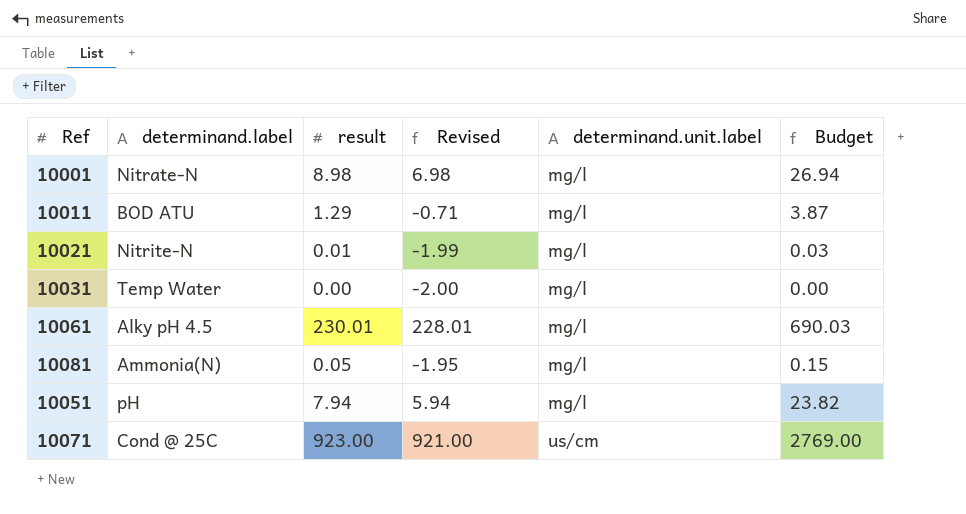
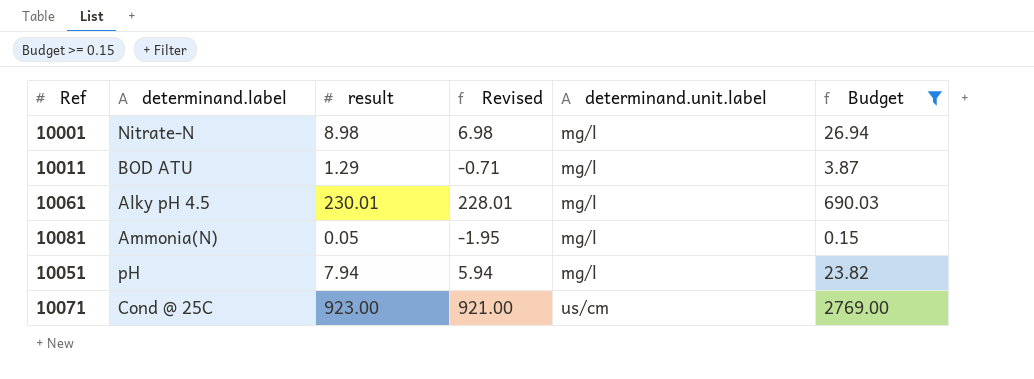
filter: none -> Budget >= 0.15

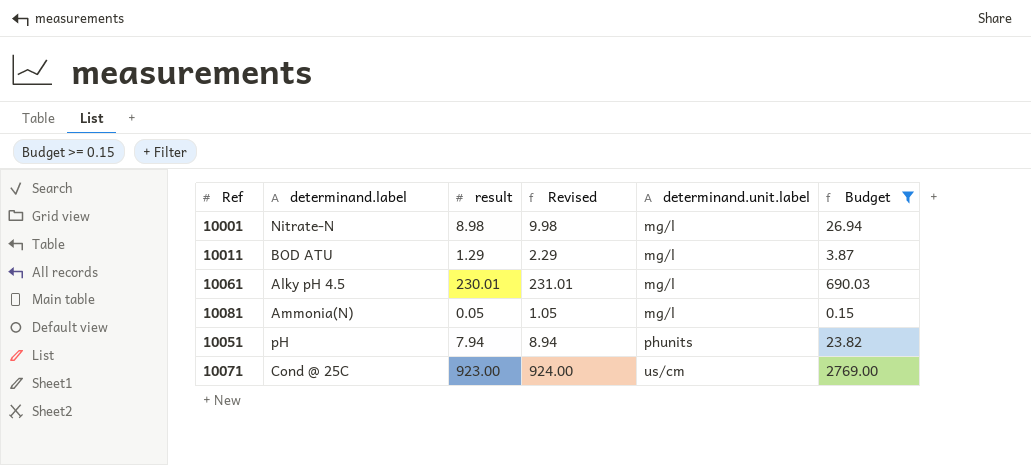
column Revised | formula: [result] - 2 -> [result] + 1
10051 | determinand.unit.label: mg/l -> phunits

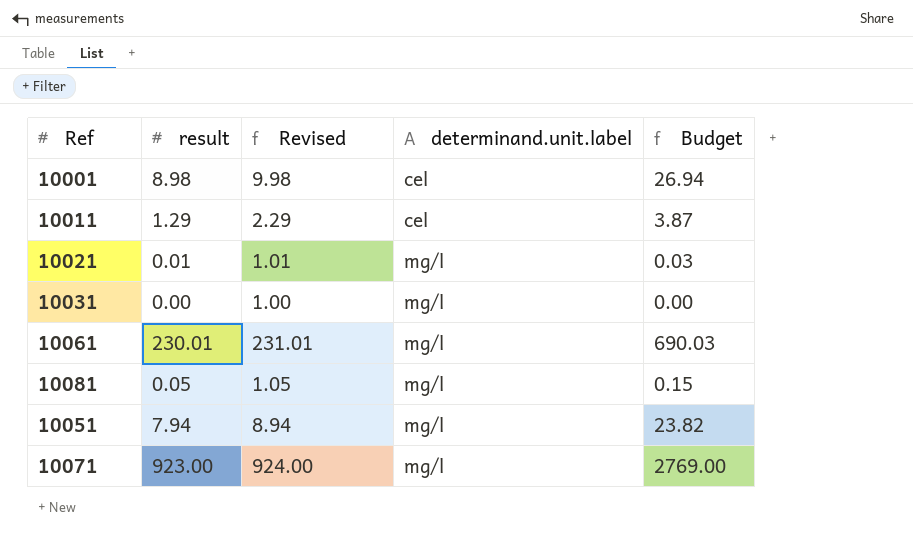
filter: Budget >= 0.15 -> none
column determinand.label | position: 2 -> none
10001 | determinand.unit.label: mg/l -> cel
10011 | determinand.unit.label: mg/l -> cel
10051 | determinand.unit.label: phunits -> mg/l
10071 | determinand.unit.label: us/cm -> mg/l

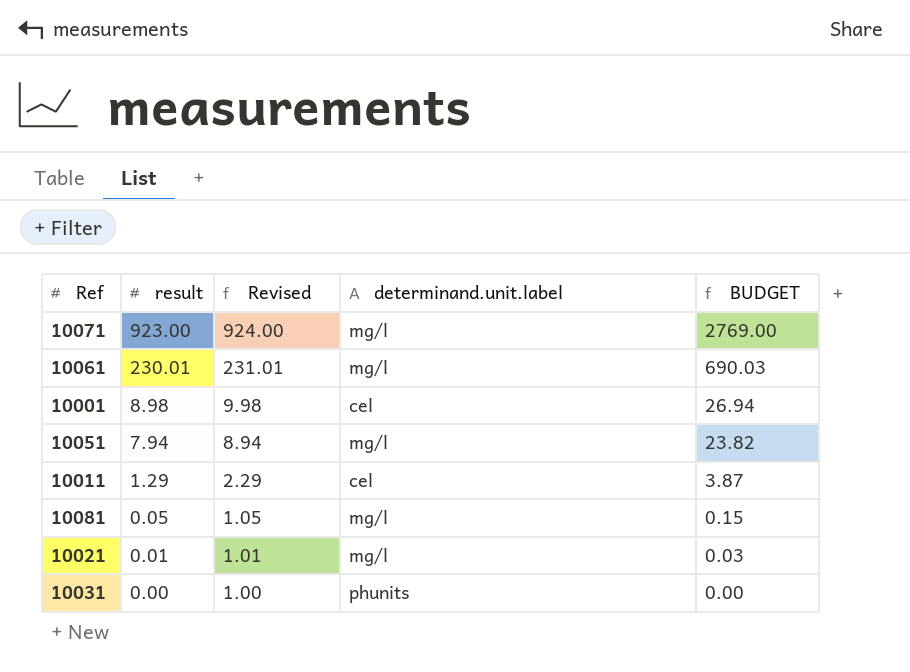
row order: determinand.unit.label ascending -> result descending
column name: Budget -> BUDGET
10031 | determinand.unit.label: mg/l -> phunits

